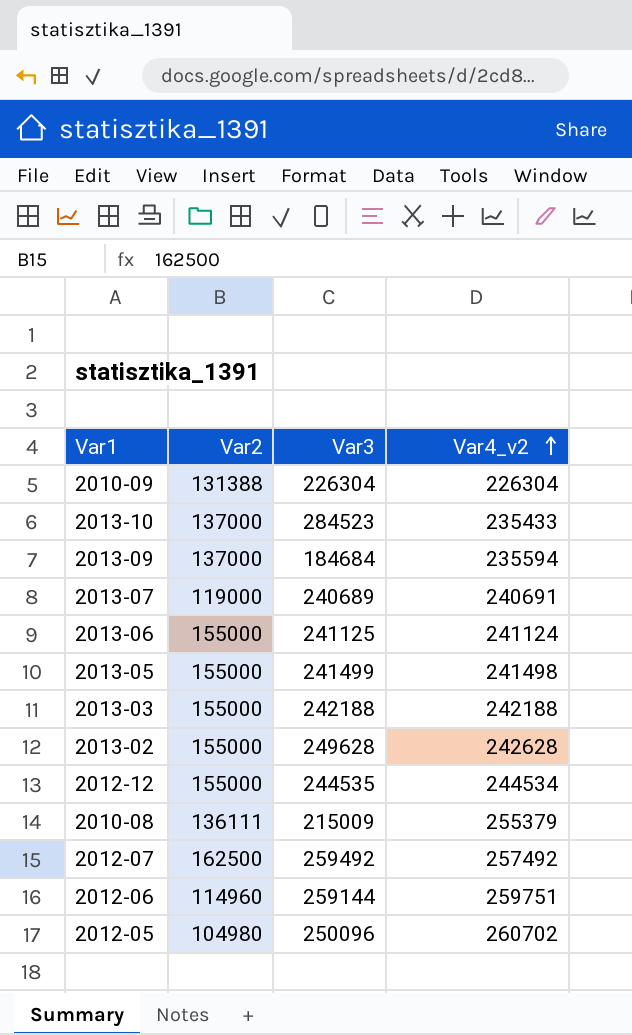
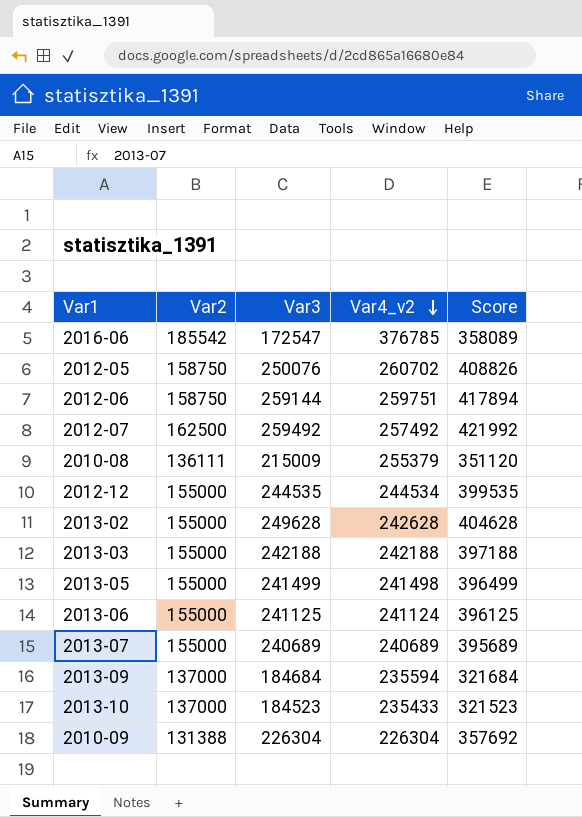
row order: Var4_v2 ascending -> Var4_v2 descending
column Score | formula: none -> [Var2] + [Var3]
row 2016-06: none -> 185542 | 172547 | 376785 | 358089
2012-05 | Var2: 104980 -> 158750
2012-05 | Var3: 250096 -> 250076
2012-06 | Var2: 114960 -> 158750
2013-07 | Var2: 119000 -> 155000
2013-07 | Var4_v2: 240691 -> 240689
2013-10 | Var3: 284523 -> 184523

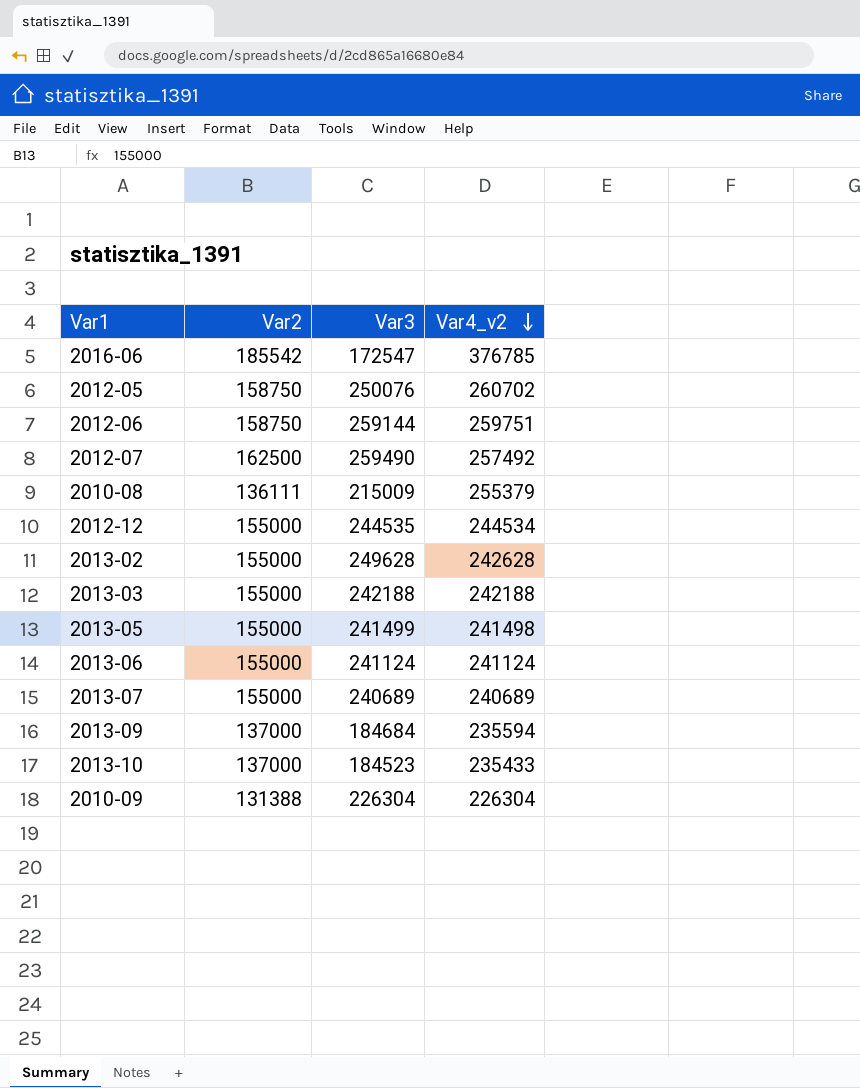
column Score | formula: [Var2] + [Var3] -> none
2012-07 | Var3: 259492 -> 259490
2013-06 | Var3: 241125 -> 241124

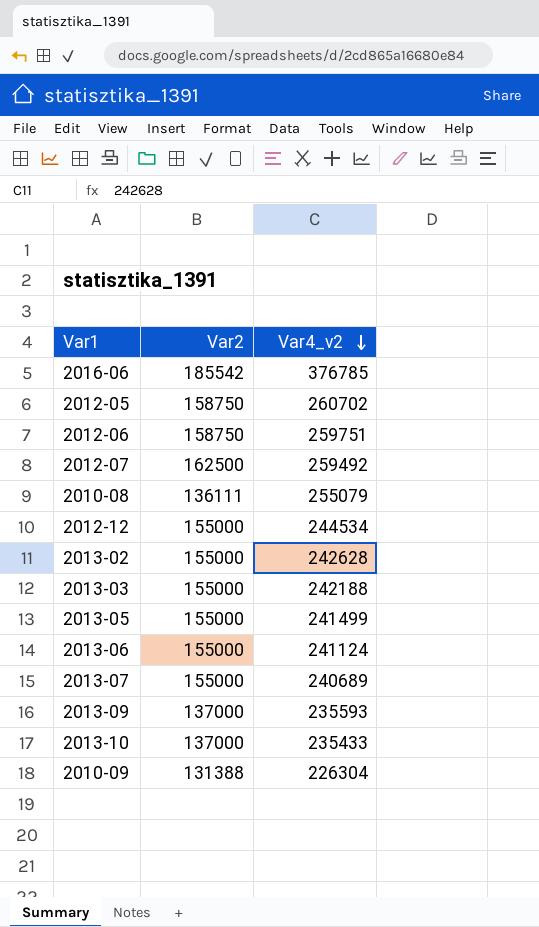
column Var3 | position: 3 -> none
2012-07 | Var4_v2: 257492 -> 259492
2010-08 | Var4_v2: 255379 -> 255079
2013-05 | Var4_v2: 241498 -> 241499
2013-09 | Var4_v2: 235594 -> 235593

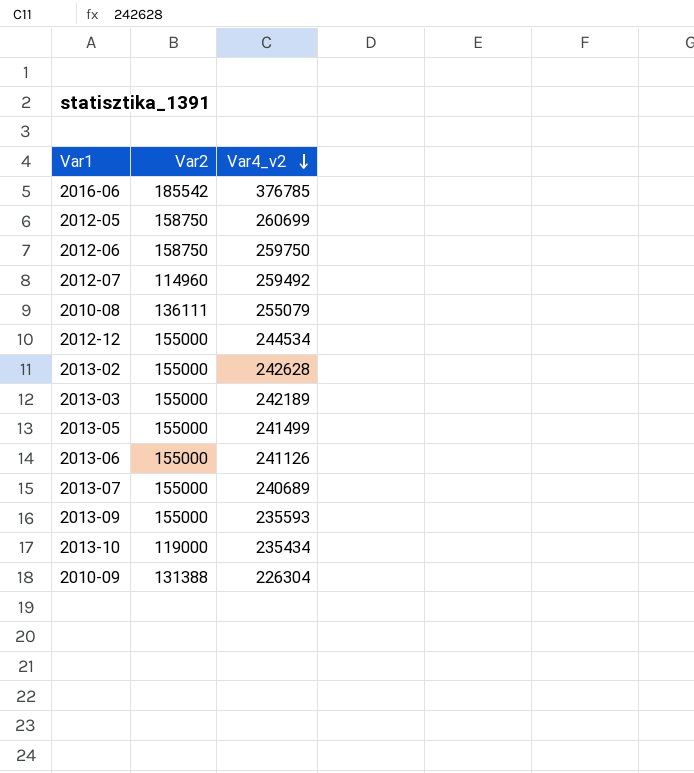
2012-05 | Var4_v2: 260702 -> 260699
2012-06 | Var4_v2: 259751 -> 259750
2012-07 | Var2: 162500 -> 114960
2013-03 | Var4_v2: 242188 -> 242189
2013-06 | Var4_v2: 241124 -> 241126
2013-09 | Var2: 137000 -> 155000
2013-10 | Var2: 137000 -> 119000
2013-10 | Var4_v2: 235433 -> 235434

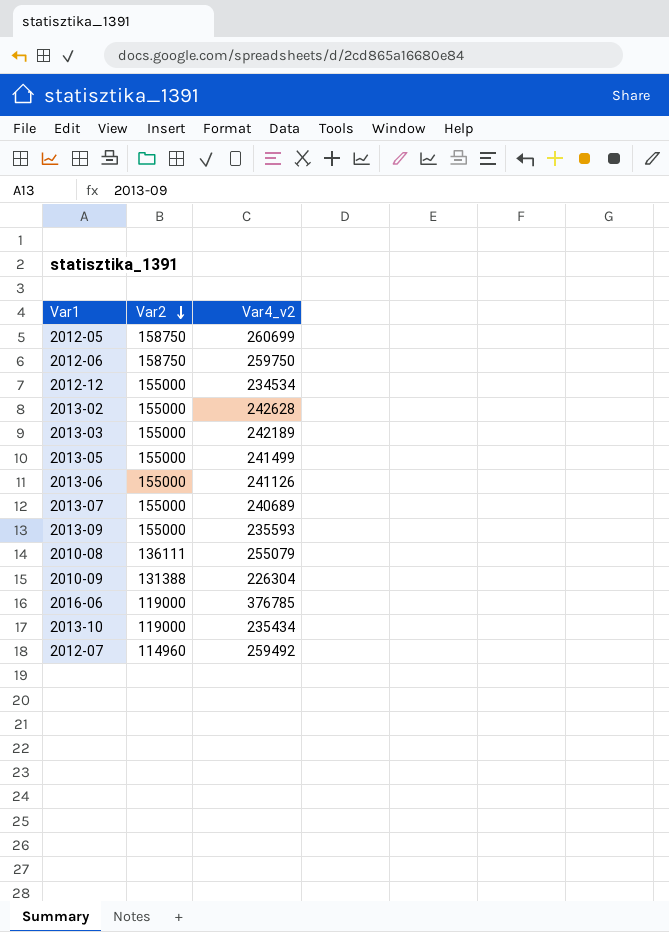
row order: Var4_v2 descending -> Var2 descending
2012-12 | Var4_v2: 244534 -> 234534
2016-06 | Var2: 185542 -> 119000

